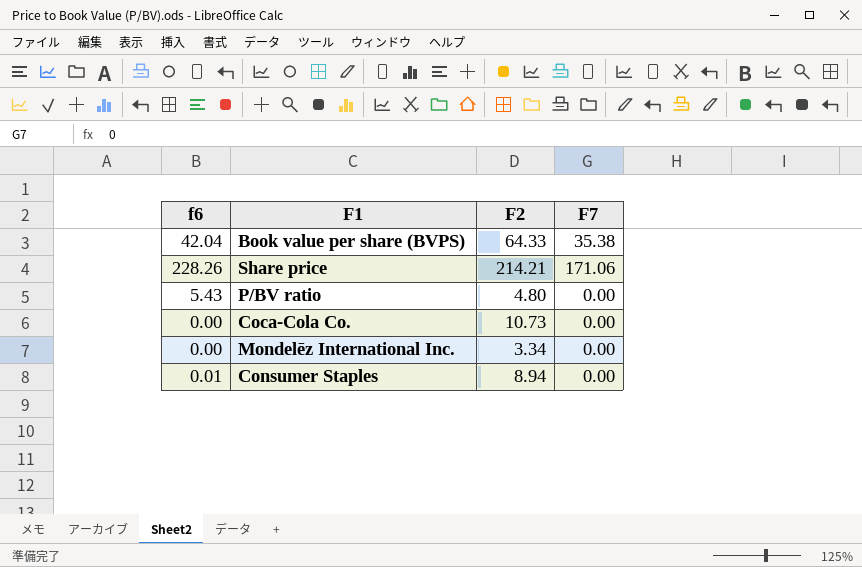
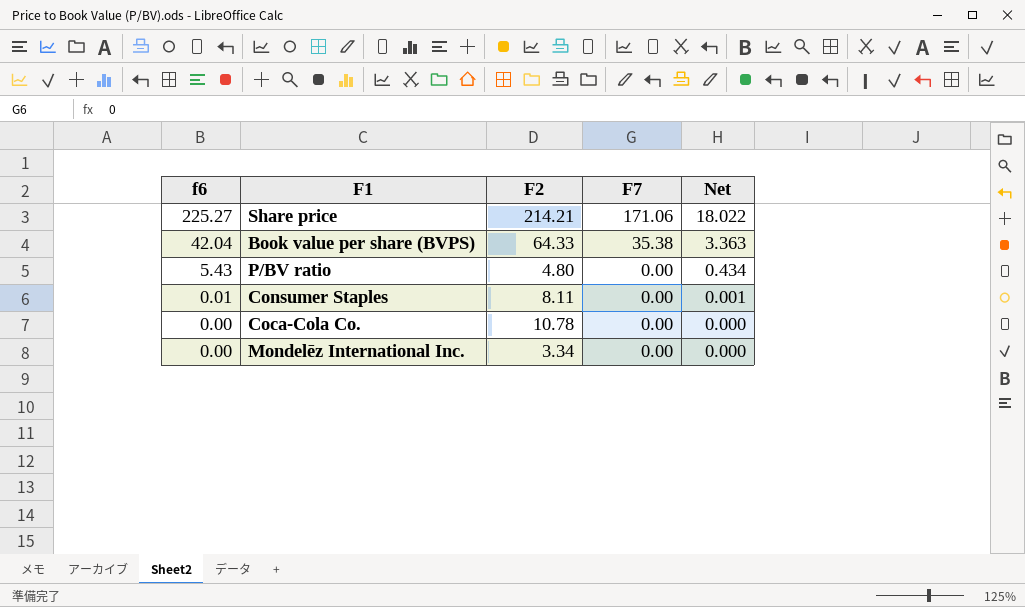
row order: none -> f6 descending
column Net | formula: none -> [f6] * 0.08
Share price | f6: 228.26 -> 225.27
Consumer Staples | F2: 8.94 -> 8.11
Coca-Cola Co. | F2: 10.73 -> 10.78

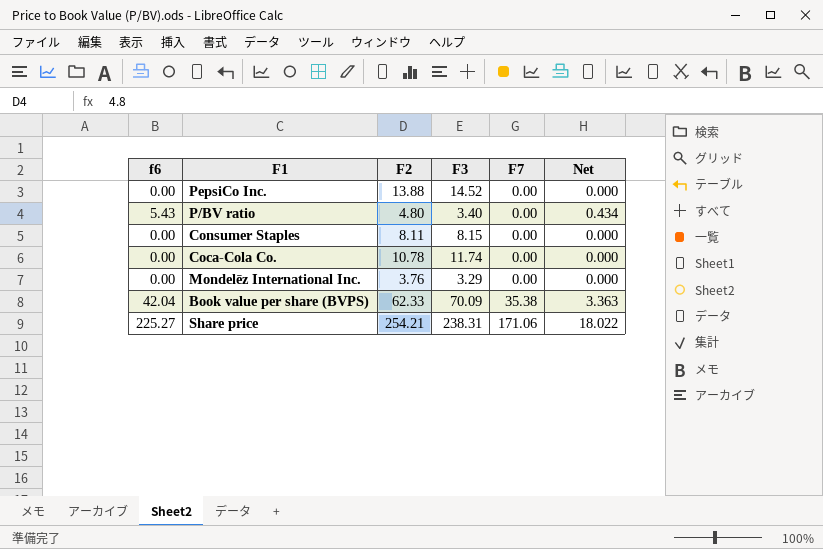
row order: f6 descending -> F7 ascending
column F3 | position: none -> 4
row PepsiCo Inc.: none -> 0.00 | 13.88 | 14.52 | 0.00 | 0.000
Consumer Staples | f6: 0.01 -> 0.00
Consumer Staples | Net: 0.001 -> 0.000
Mondelēz International Inc. | F2: 3.34 -> 3.76
Book value per share (BVPS) | F2: 64.33 -> 62.33
Share price | F2: 214.21 -> 254.21

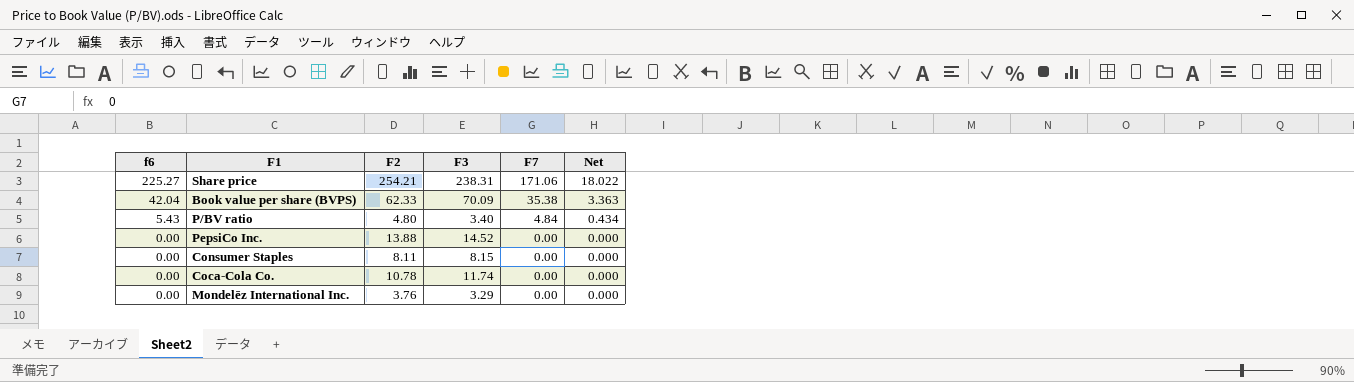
row order: F7 ascending -> f6 descending
P/BV ratio | F7: 0.00 -> 4.84

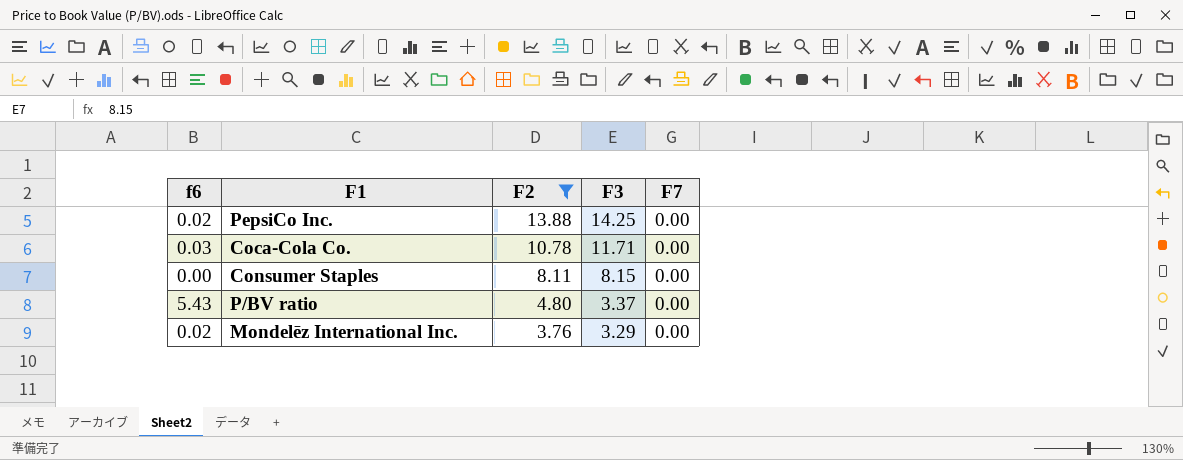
filter: none -> F2 <= 13.88
row order: f6 descending -> F2 descending
column Net | formula: [f6] * 0.08 -> none
PepsiCo Inc. | f6: 0.00 -> 0.02
PepsiCo Inc. | F3: 14.52 -> 14.25
Coca-Cola Co. | f6: 0.00 -> 0.03
Coca-Cola Co. | F3: 11.74 -> 11.71
P/BV ratio | F3: 3.40 -> 3.37
P/BV ratio | F7: 4.84 -> 0.00
Mondelēz International Inc. | f6: 0.00 -> 0.02

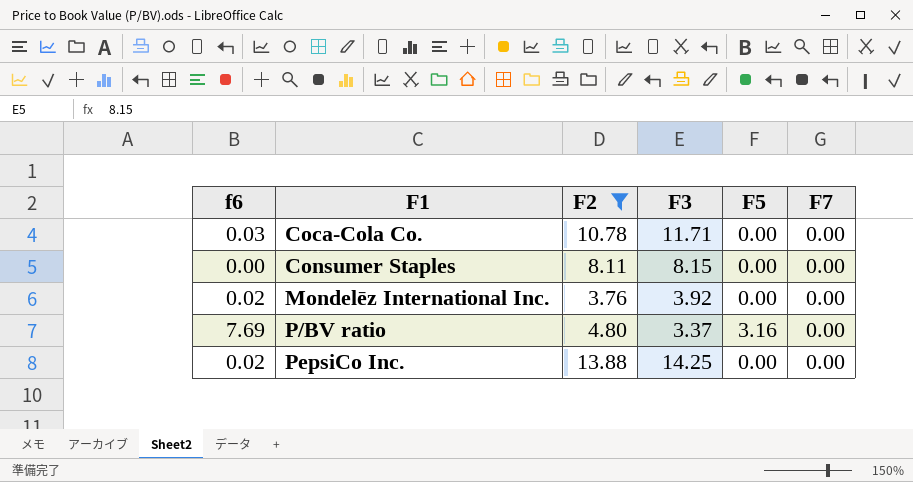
row order: F2 descending -> F1 ascending
column F5 | position: none -> 5
Mondelēz International Inc. | F3: 3.29 -> 3.92
P/BV ratio | f6: 5.43 -> 7.69

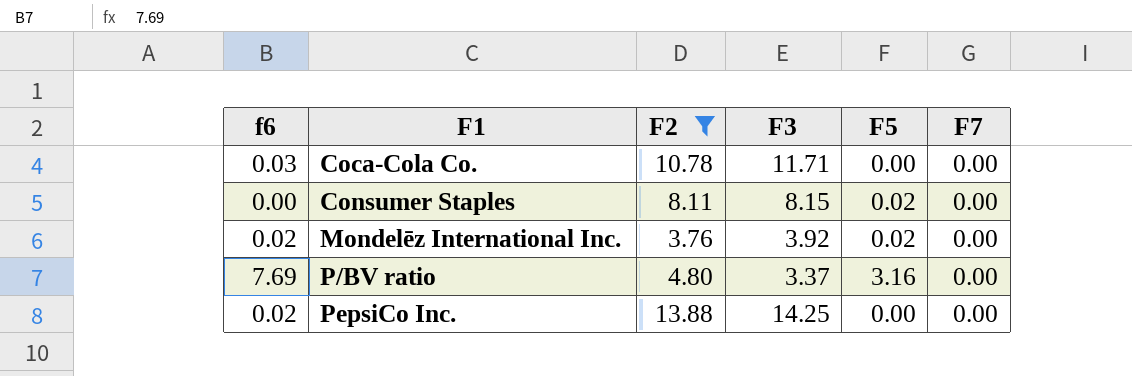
Consumer Staples | F5: 0.00 -> 0.02
Mondelēz International Inc. | F5: 0.00 -> 0.02

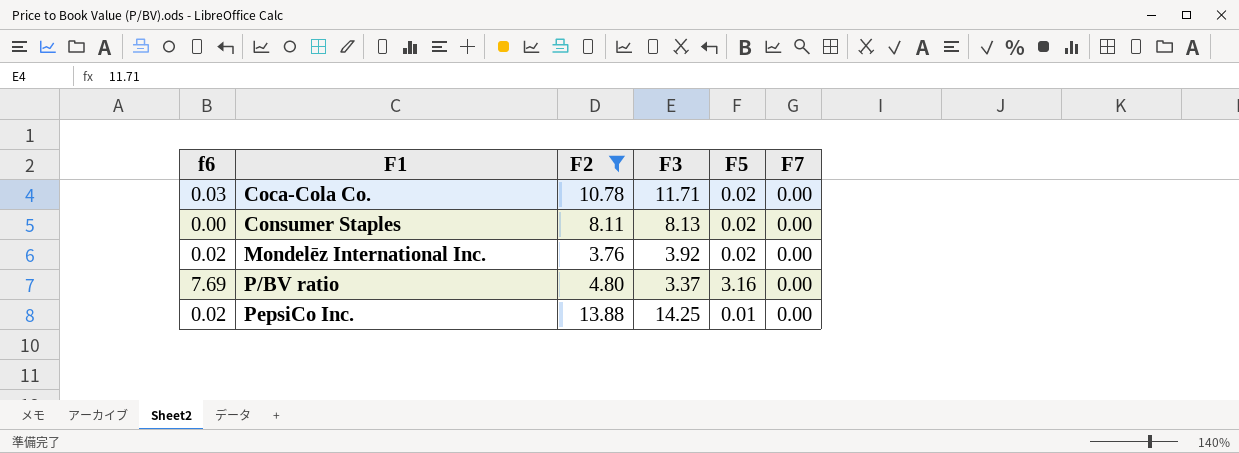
Coca-Cola Co. | F5: 0.00 -> 0.02
Consumer Staples | F3: 8.15 -> 8.13
PepsiCo Inc. | F5: 0.00 -> 0.01

